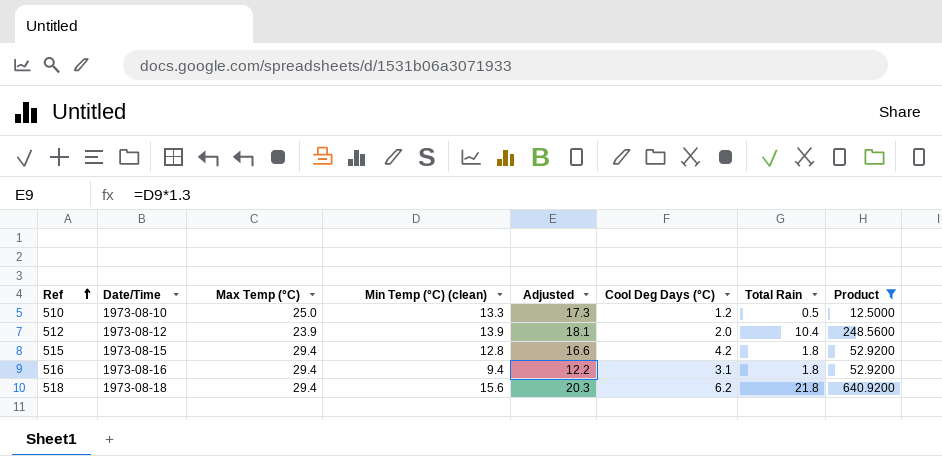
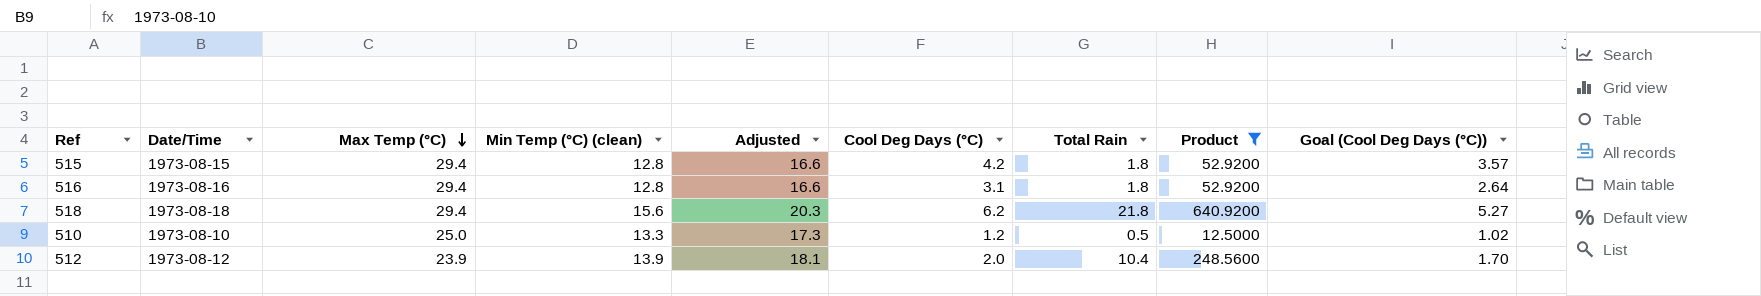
row order: Ref ascending -> Max Temp (°C) descending
column Goal (Cool Deg Days (°C)) | formula: none -> [Cool Deg Days (°C)] * 0.85
516 | Min Temp (°C) (clean): 9.4 -> 12.8
516 | Adjusted: 12.2 -> 16.6

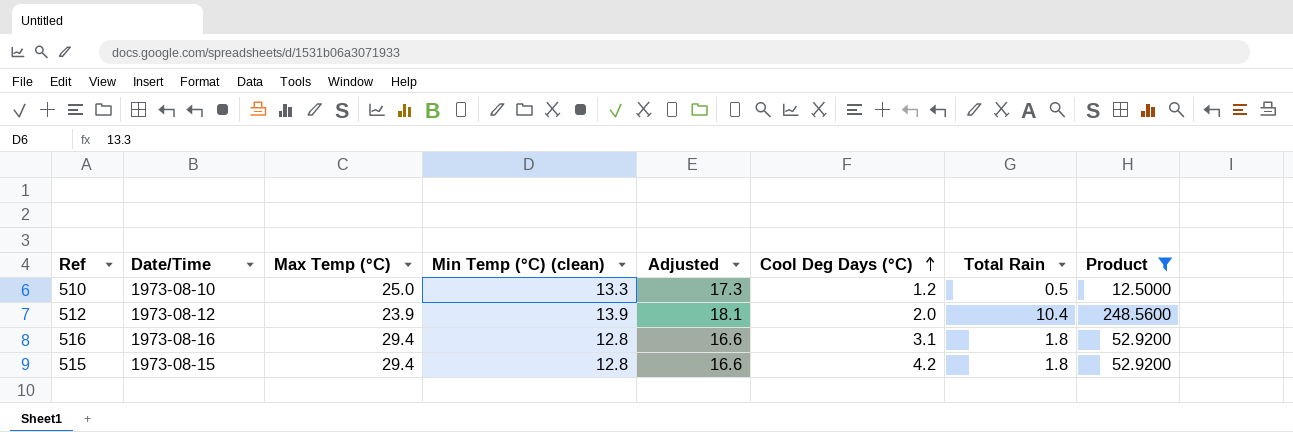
row order: Max Temp (°C) descending -> Cool Deg Days (°C) ascending
column Goal (Cool Deg Days (°C)) | formula: [Cool Deg Days (°C)] * 0.85 -> none
row 518: 1973-08-18 | 29.4 | 15.6 | 20.3 | 6.2 | 21.8 | 640.9200 | 5.27 -> none

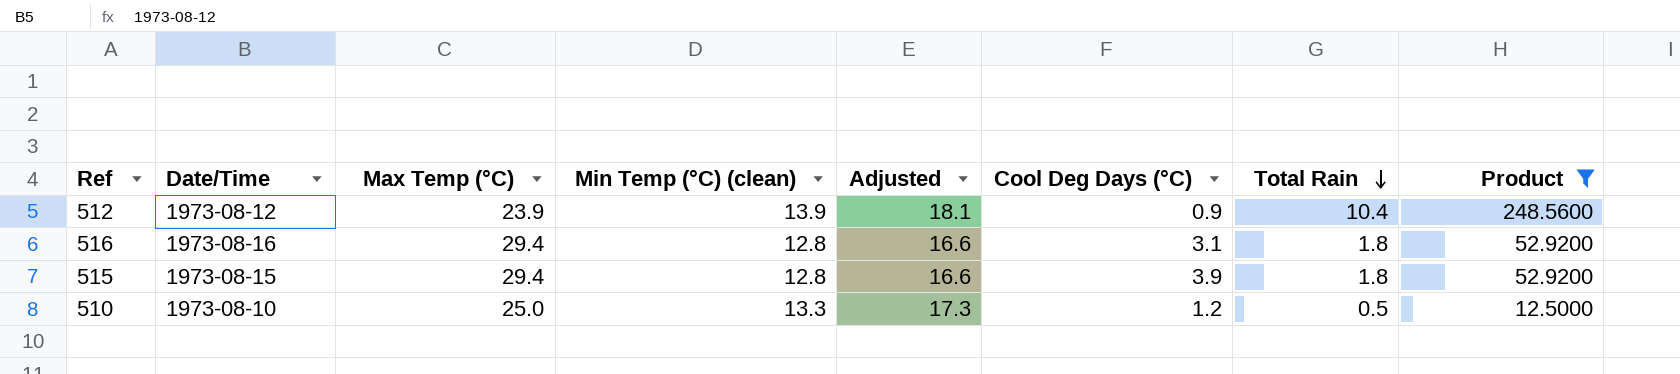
row order: Cool Deg Days (°C) ascending -> Total Rain descending
512 | Cool Deg Days (°C): 2.0 -> 0.9
515 | Cool Deg Days (°C): 4.2 -> 3.9

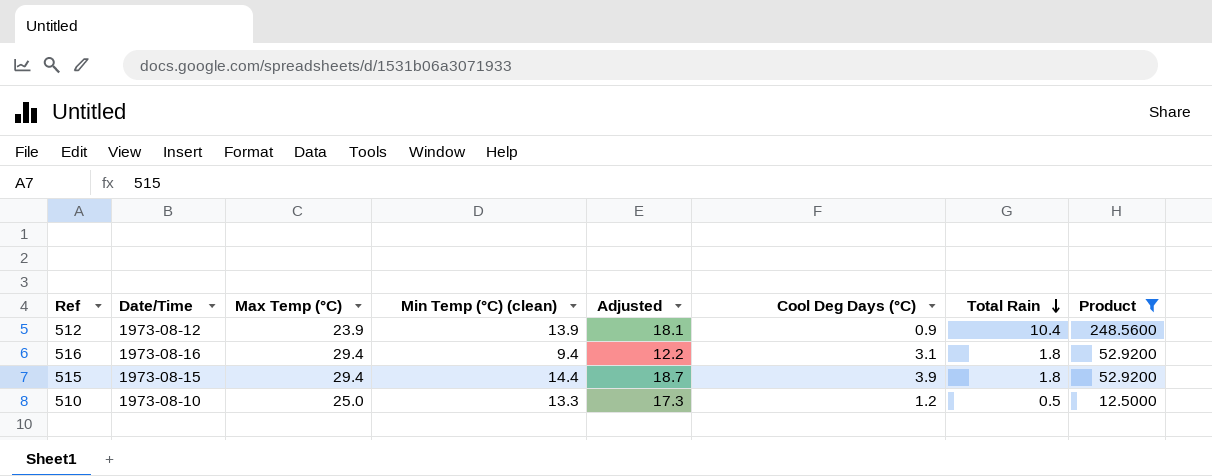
516 | Min Temp (°C) (clean): 12.8 -> 9.4
516 | Adjusted: 16.6 -> 12.2
515 | Min Temp (°C) (clean): 12.8 -> 14.4
515 | Adjusted: 16.6 -> 18.7

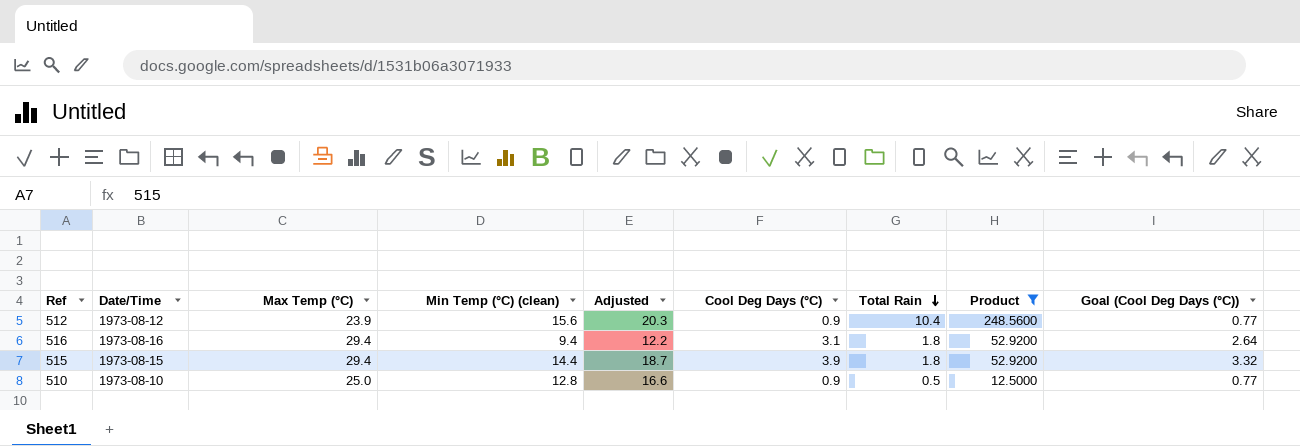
column Goal (Cool Deg Days (°C)) | formula: none -> [Cool Deg Days (°C)] * 0.85
512 | Min Temp (°C) (clean): 13.9 -> 15.6
512 | Adjusted: 18.1 -> 20.3
510 | Min Temp (°C) (clean): 13.3 -> 12.8
510 | Adjusted: 17.3 -> 16.6
510 | Cool Deg Days (°C): 1.2 -> 0.9

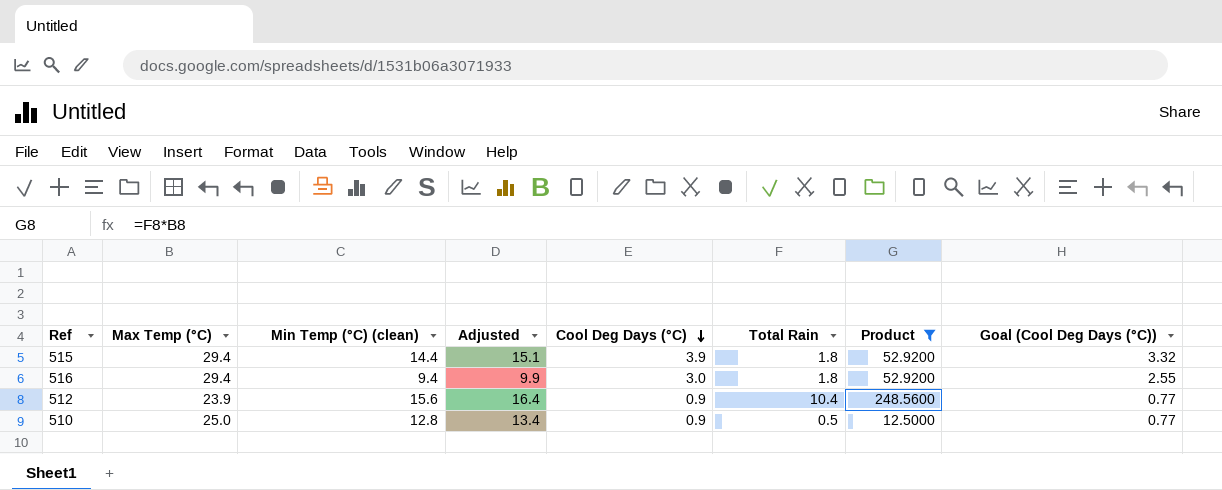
row order: Total Rain descending -> Cool Deg Days (°C) descending
column Date/Time | position: 2 -> none
column Adjusted | formula: [Min Temp (°C) (clean)] * 1.3 -> [Min Temp (°C) (clean)] * 1.05
516 | Cool Deg Days (°C): 3.1 -> 3.0
516 | Goal (Cool Deg Days (°C)): 2.64 -> 2.55

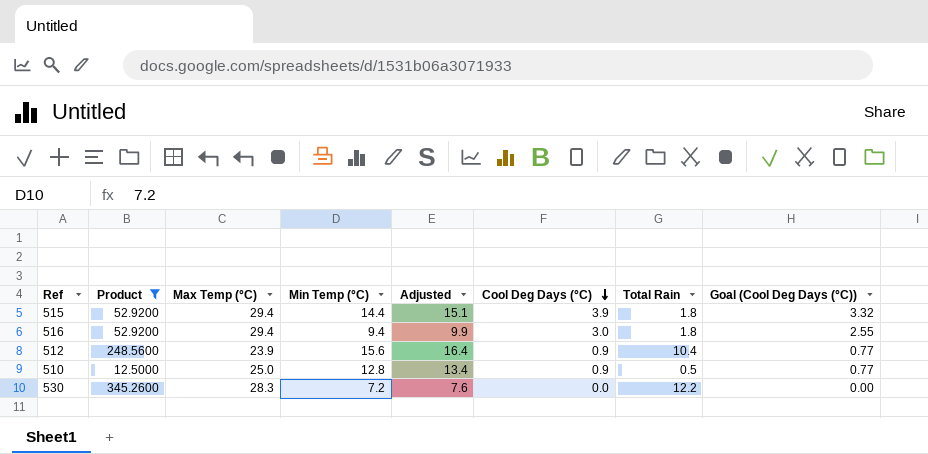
column Product | position: 7 -> 2
column name: Min Temp (°C) (clean) -> Min Temp (°C)
row 530: none -> 345.2600 | 28.3 | 7.2 | 7.6 | 0.0 | 12.2 | 0.00

